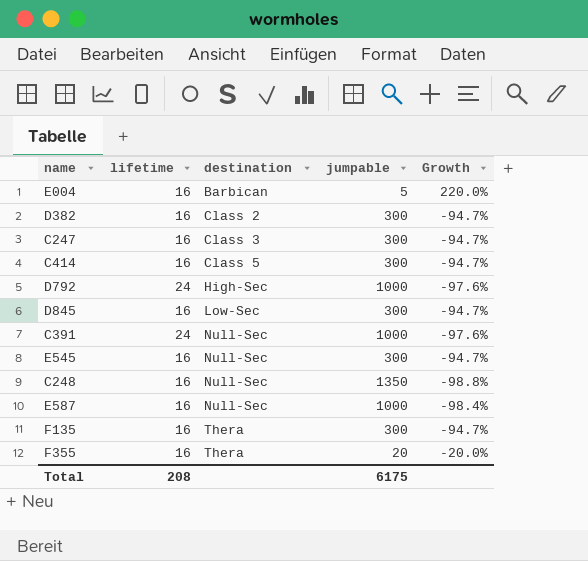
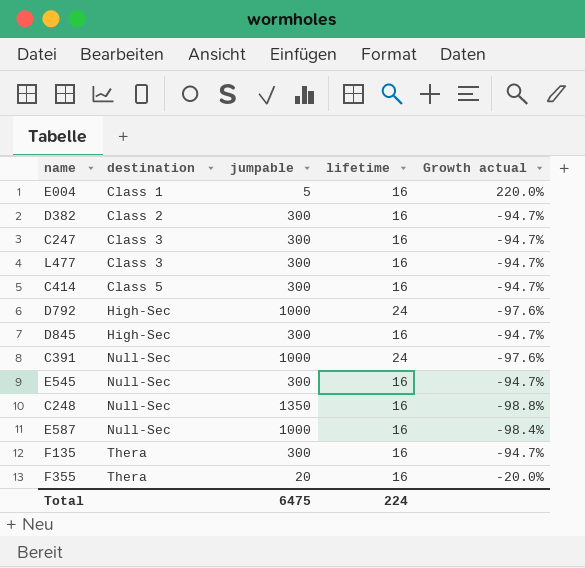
column lifetime | position: 2 -> 4
column name: Growth -> Growth actual
E004 | destination: Barbican -> Class 1
row L477: none -> Class 3 | 300 | 16 | -94.7%
D845 | destination: Low-Sec -> High-Sec
Total | jumpable: 6175 -> 6475
Total | lifetime: 208 -> 224

